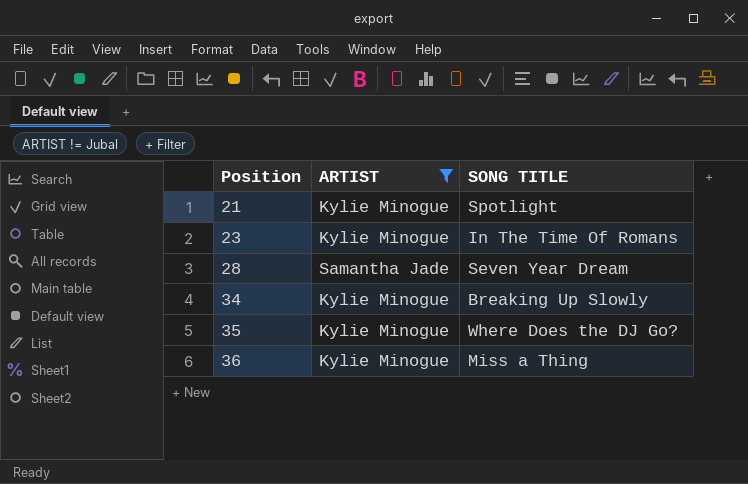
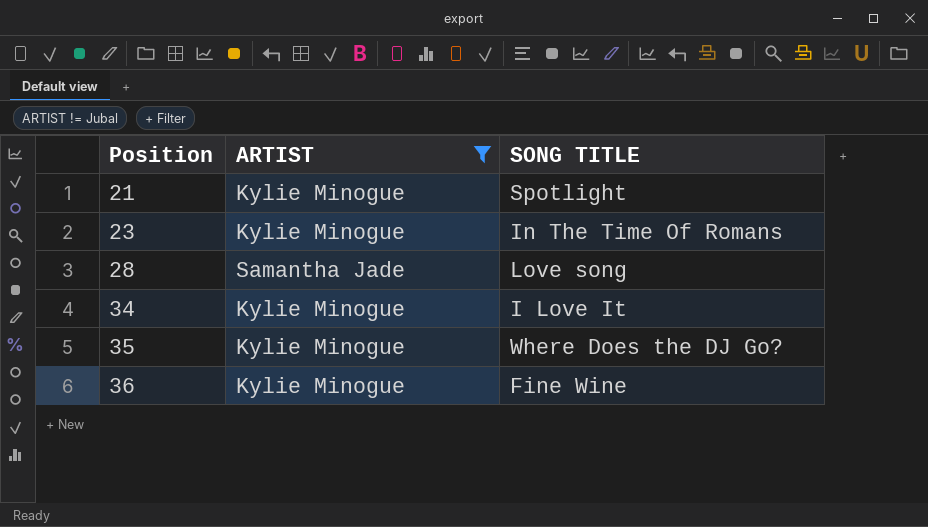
28 | SONG TITLE: Seven Year Dream -> Love song
34 | SONG TITLE: Breaking Up Slowly -> I Love It
36 | SONG TITLE: Miss a Thing -> Fine Wine

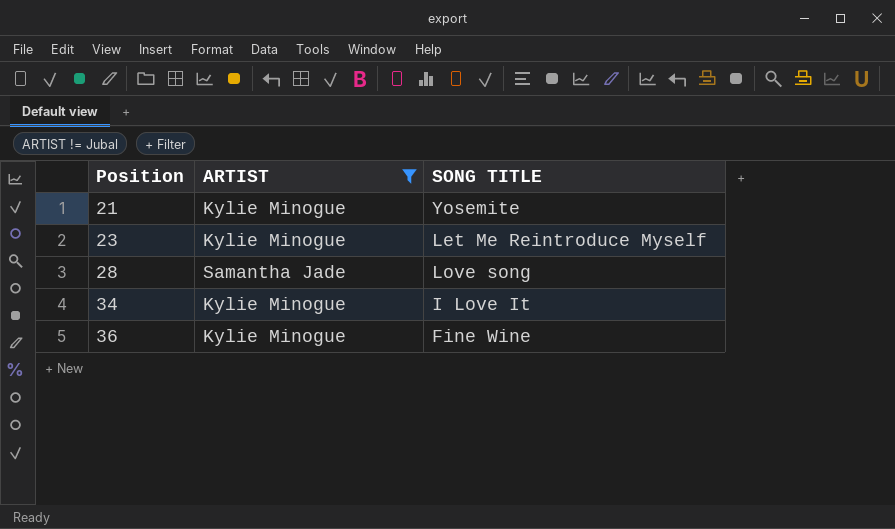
row 35: Kylie Minogue | Where Does the DJ Go? -> none
21 | SONG TITLE: Spotlight -> Yosemite
23 | SONG TITLE: In The Time Of Romans -> Let Me Reintroduce Myself

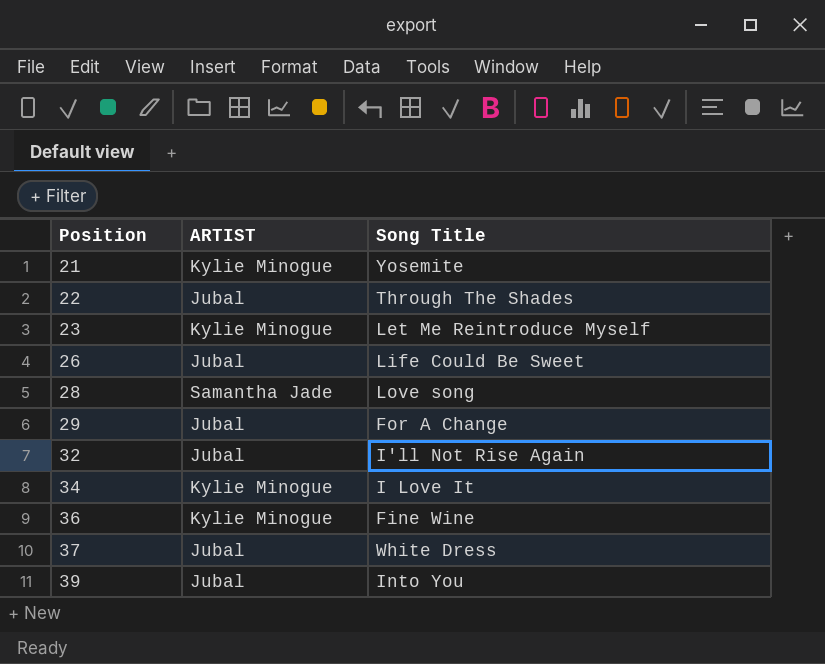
filter: ARTIST != Jubal -> none
column name: SONG TITLE -> Song Title

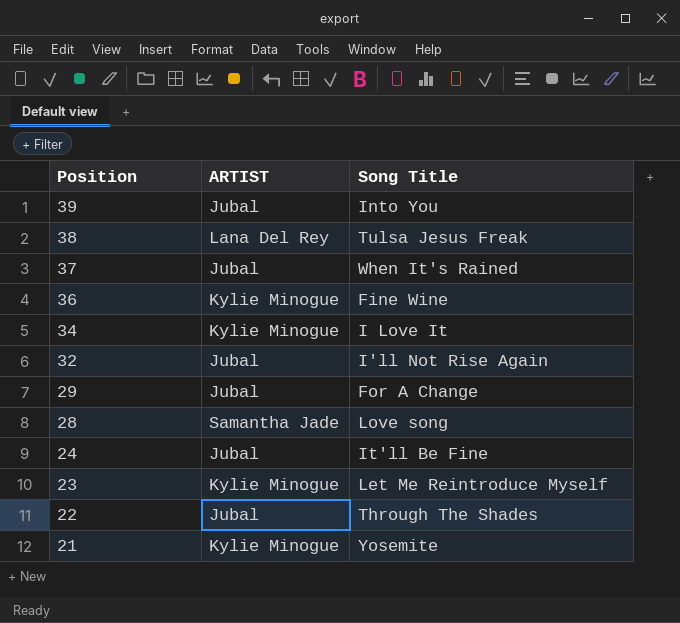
row order: Position ascending -> Position descending
row 26: Jubal | Life Could Be Sweet -> none
row 38: none -> Lana Del Rey | Tulsa Jesus Freak
37 | Song Title: White Dress -> When It's Rained
row 24: none -> Jubal | It'll Be Fine

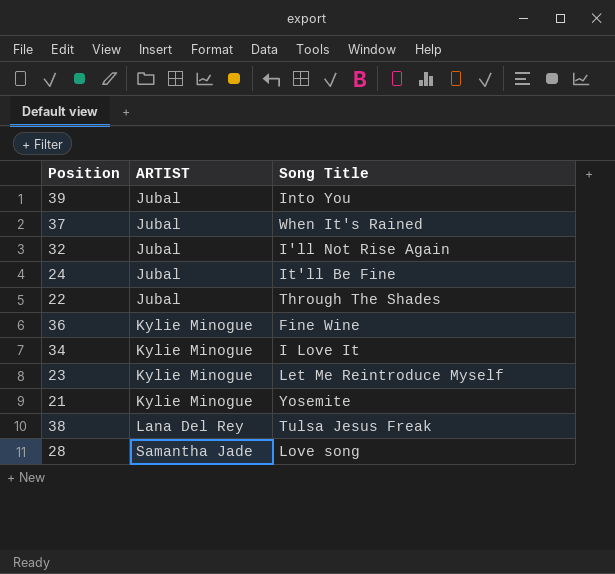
row order: Position descending -> ARTIST ascending
row 29: Jubal | For A Change -> none

